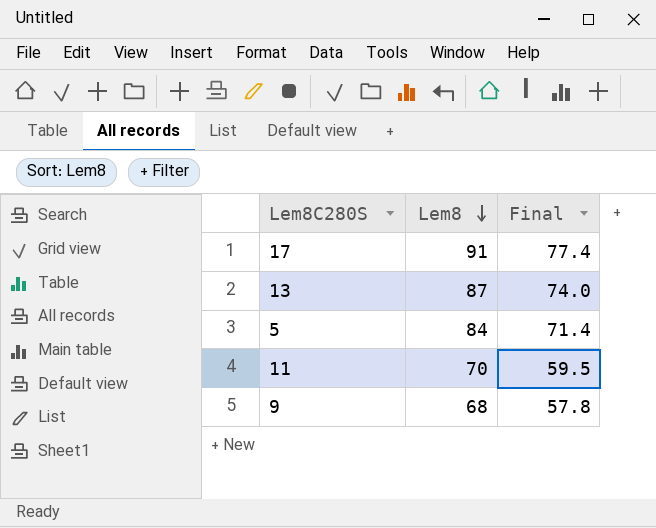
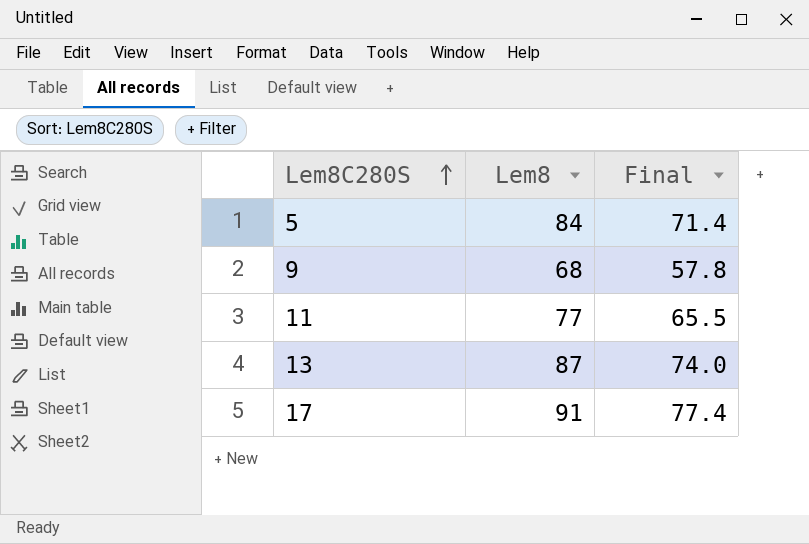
row order: Lem8 descending -> Lem8C280S ascending
11 | Lem8: 70 -> 77
11 | Final: 59.5 -> 65.5

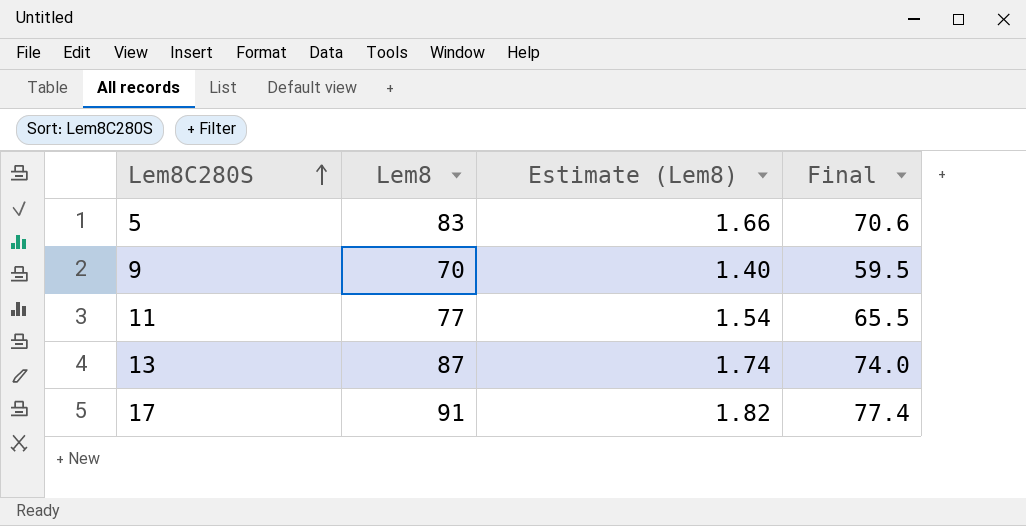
column Estimate (Lem8) | formula: none -> [Lem8] * 0.02
5 | Lem8: 84 -> 83
5 | Final: 71.4 -> 70.6
9 | Lem8: 68 -> 70
9 | Final: 57.8 -> 59.5

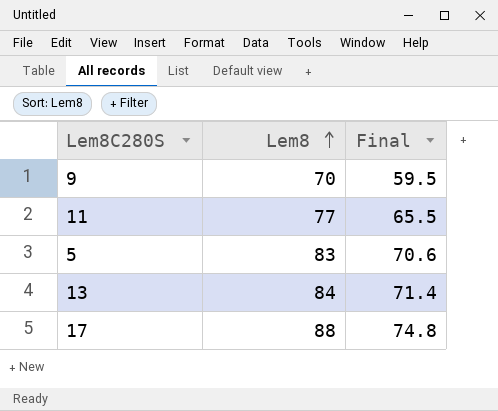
row order: Lem8C280S ascending -> Lem8 ascending
column Estimate (Lem8) | formula: [Lem8] * 0.02 -> none
13 | Lem8: 87 -> 84
13 | Final: 74.0 -> 71.4
17 | Lem8: 91 -> 88
17 | Final: 77.4 -> 74.8

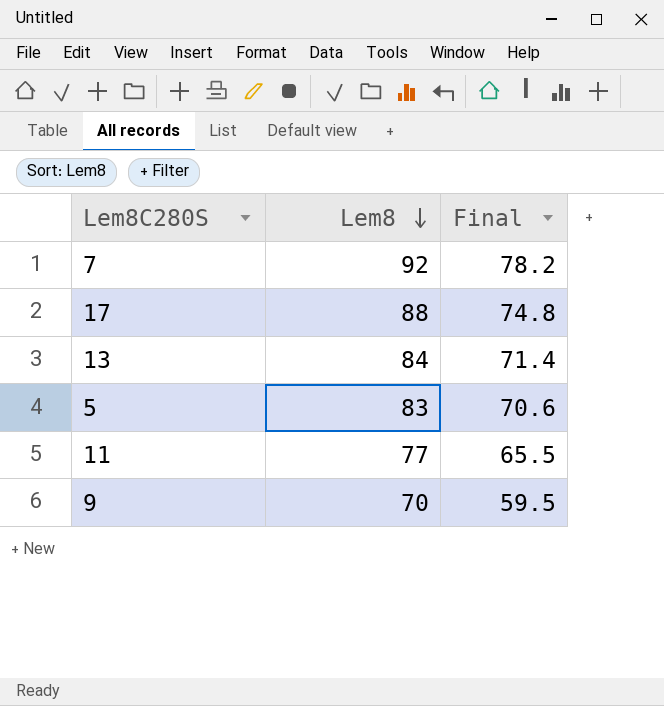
row order: Lem8 ascending -> Lem8 descending
row 7: none -> 92 | 78.2

